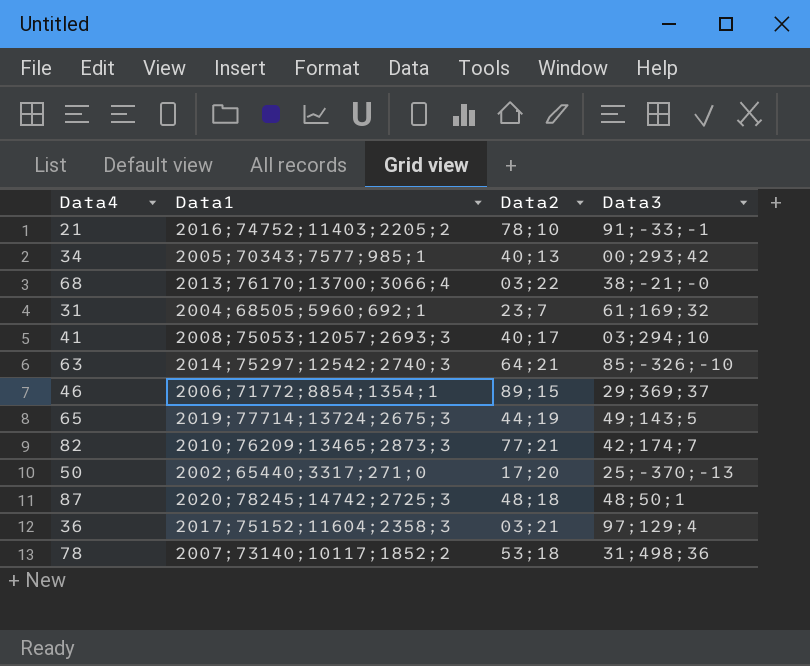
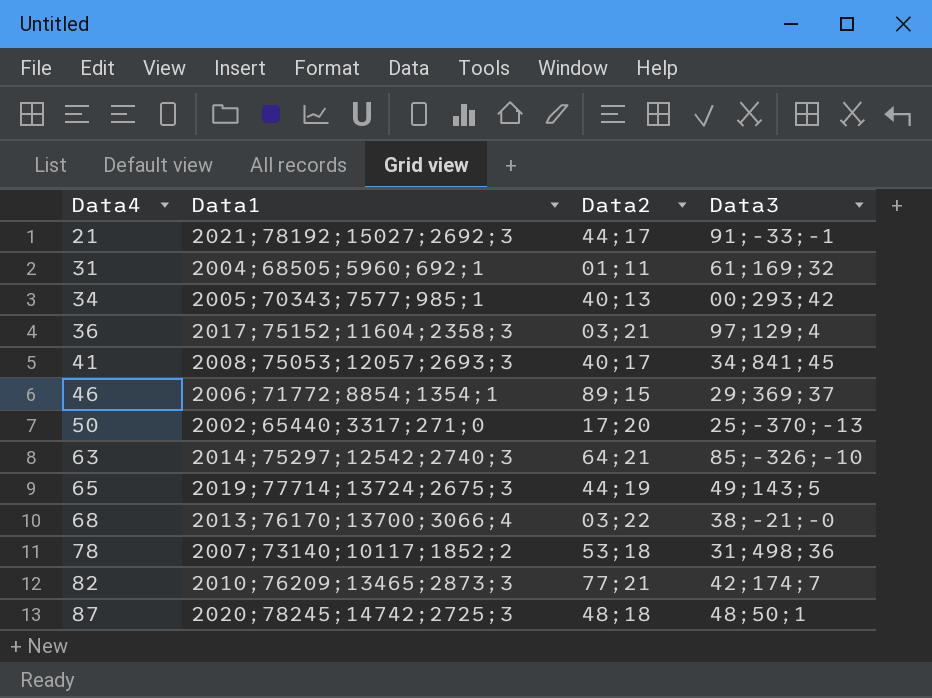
row order: none -> Data4 ascending
21 | Data1: 2016;74752;11403;2205;2 -> 2021;78192;15027;2692;3
21 | Data2: 78;10 -> 44;17
31 | Data2: 23;7 -> 01;11
41 | Data3: 03;294;10 -> 34;841;45

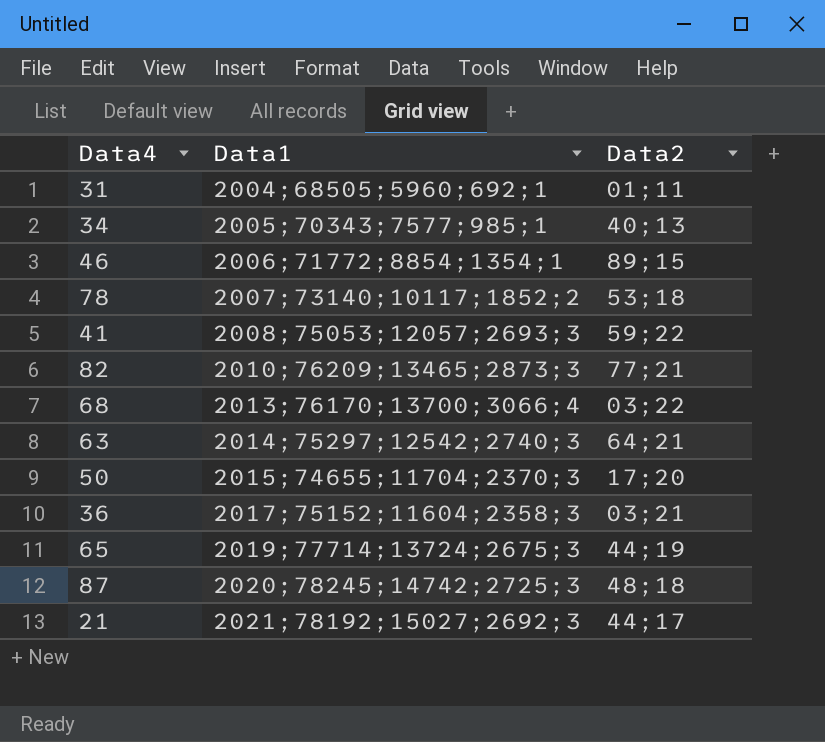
row order: Data4 ascending -> Data1 ascending
column Data3 | position: 4 -> none
41 | Data2: 40;17 -> 59;22
50 | Data1: 2002;65440;3317;271;0 -> 2015;74655;11704;2370;3

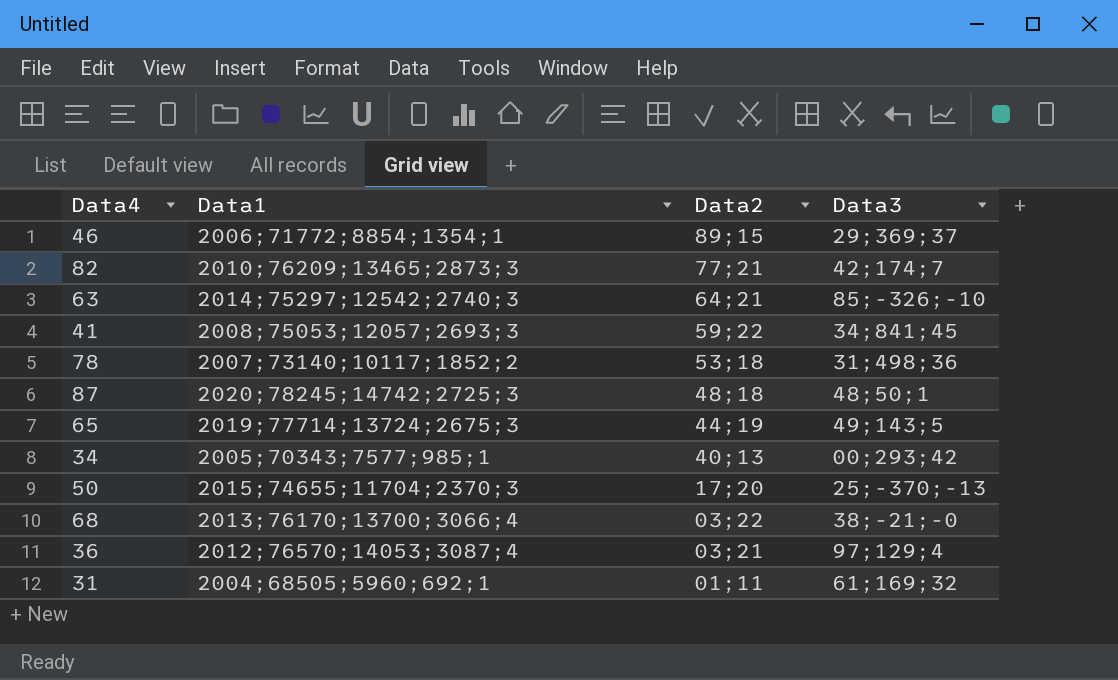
row order: Data1 ascending -> Data2 descending
column Data3 | position: none -> 4
row 21: 2021;78192;15027;2692;3 | 44;17 -> none
36 | Data1: 2017;75152;11604;2358;3 -> 2012;76570;14053;3087;4

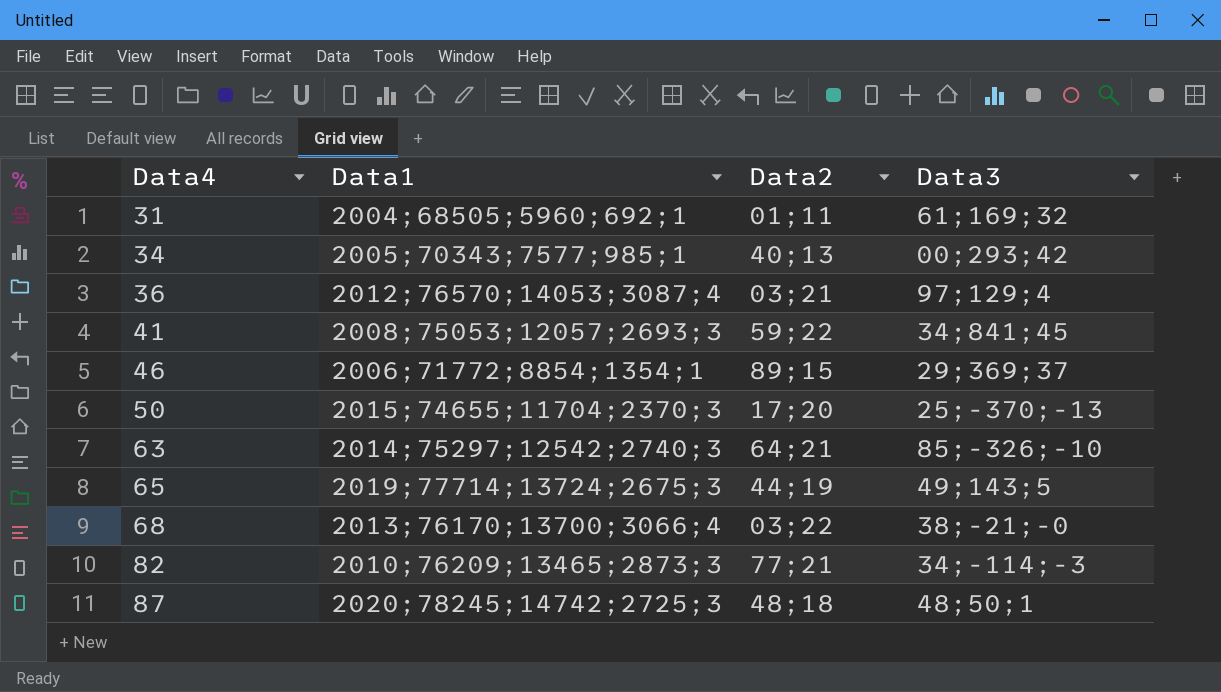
row order: Data2 descending -> Data4 ascending
row 78: 2007;73140;10117;1852;2 | 53;18 | 31;498;36 -> none
82 | Data3: 42;174;7 -> 34;-114;-3

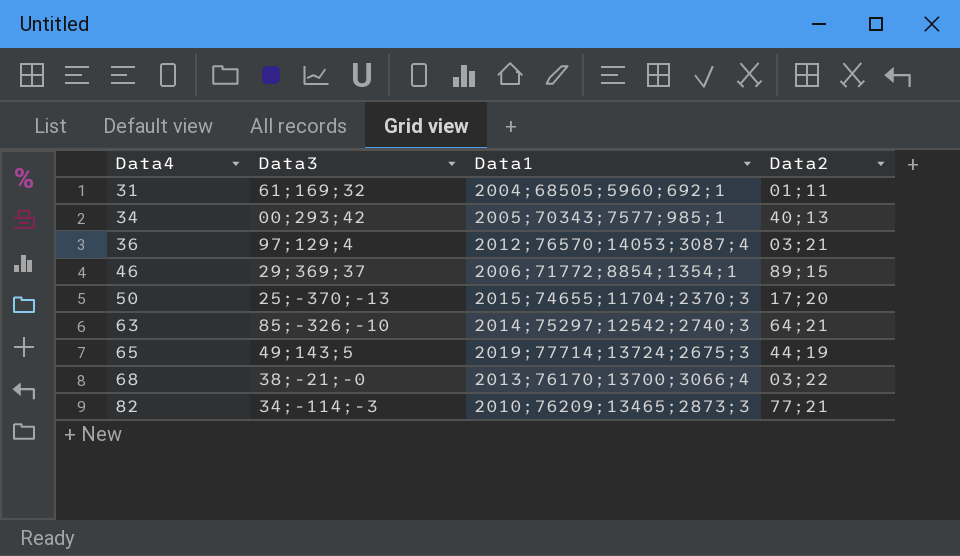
column Data3 | position: 4 -> 2
row 41: 2008;75053;12057;2693;3 | 59;22 | 34;841;45 -> none
row 87: 2020;78245;14742;2725;3 | 48;18 | 48;50;1 -> none

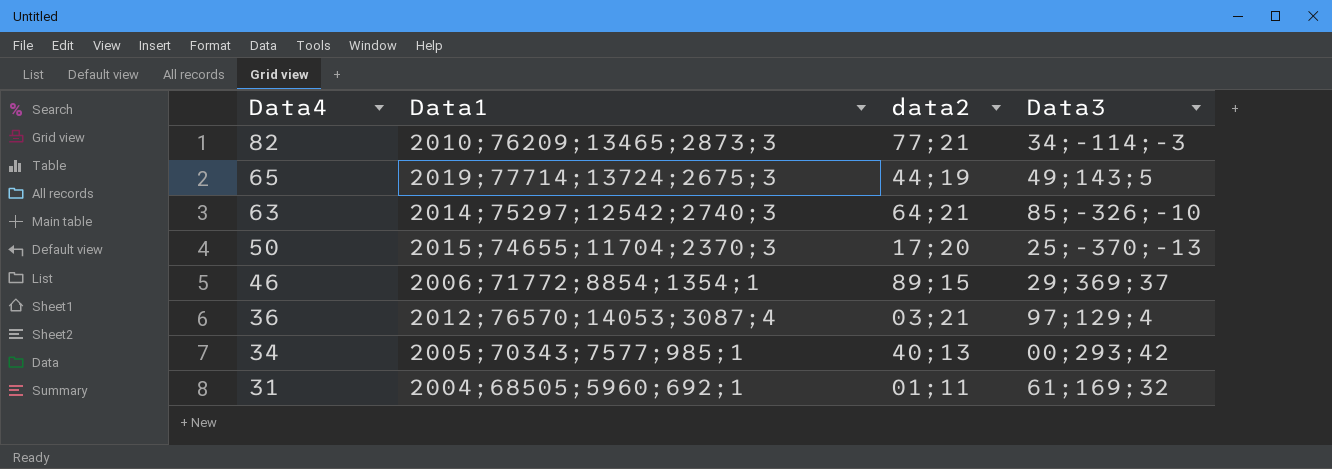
row order: Data4 ascending -> Data4 descending
column name: Data2 -> data2
column Data3 | position: 2 -> 4
row 68: 38;-21;-0 | 2013;76170;13700;3066;4 | 03;22 -> none

